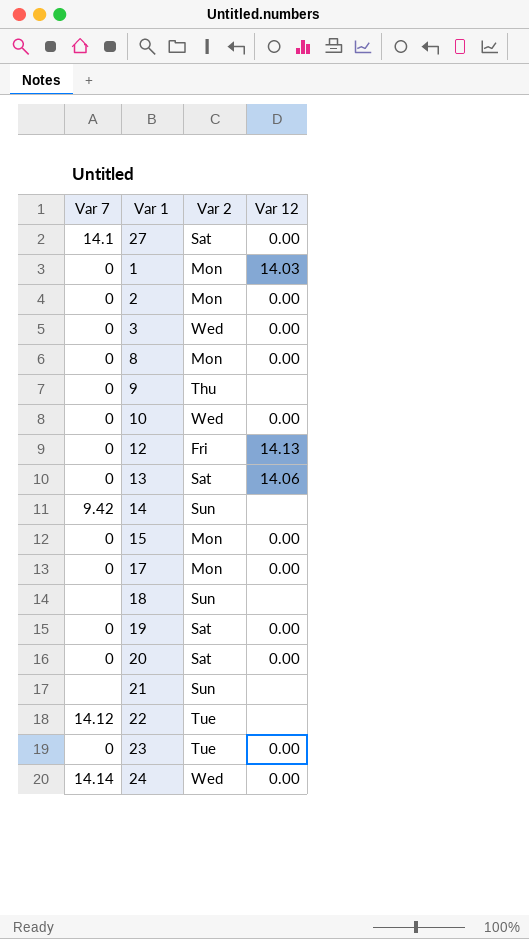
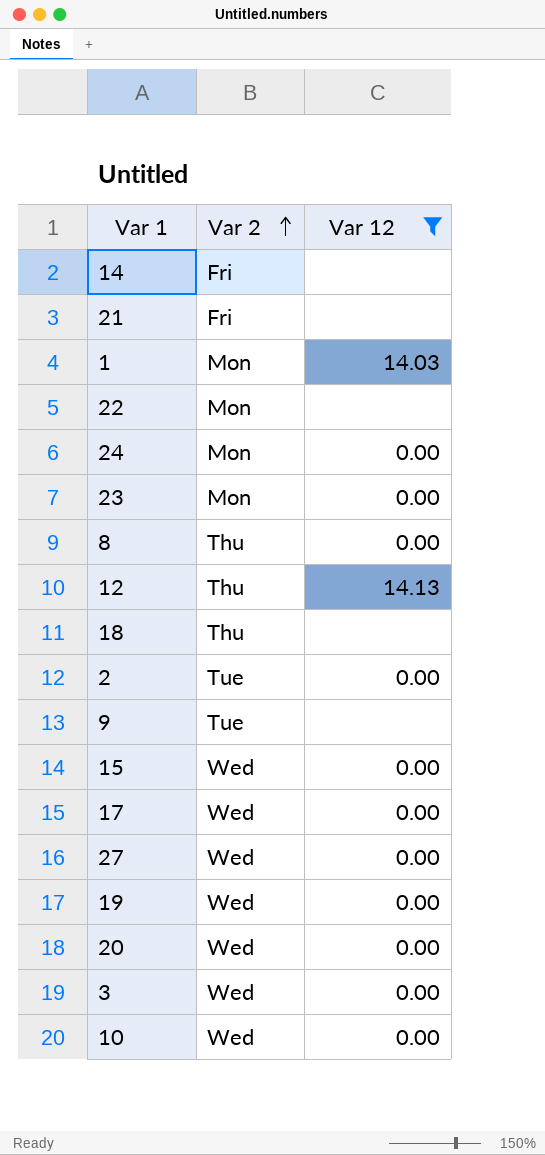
filter: none -> Var 12 != 14.06
row order: none -> Var 2 ascending
column Var 7 | position: 1 -> none
14 | Var 2: Sun -> Fri
21 | Var 2: Sun -> Fri
22 | Var 2: Tue -> Mon
24 | Var 2: Wed -> Mon
23 | Var 2: Tue -> Mon
8 | Var 2: Mon -> Thu
12 | Var 2: Fri -> Thu
18 | Var 2: Sun -> Thu
2 | Var 2: Mon -> Tue
9 | Var 2: Thu -> Tue
15 | Var 2: Mon -> Wed
17 | Var 2: Mon -> Wed
27 | Var 2: Sat -> Wed
19 | Var 2: Sat -> Wed
20 | Var 2: Sat -> Wed

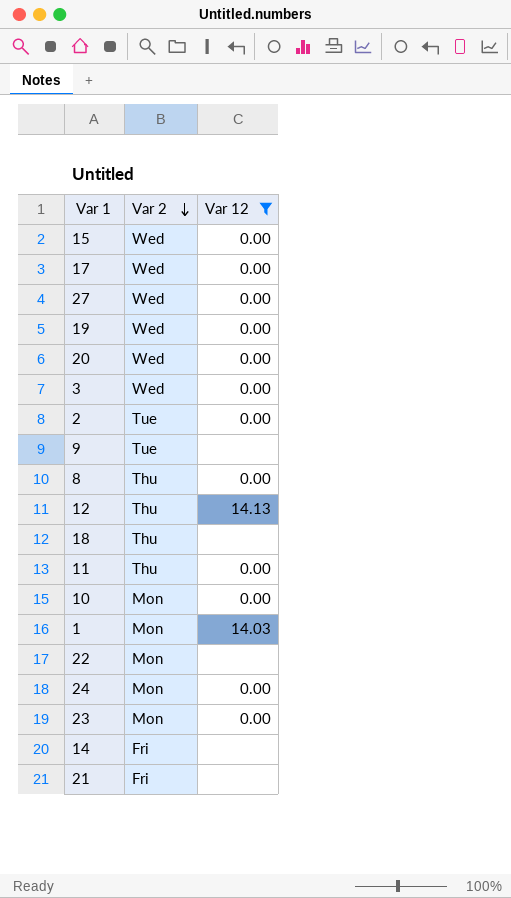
row order: Var 2 ascending -> Var 2 descending
row 11: none -> Thu | 0.00
10 | Var 2: Wed -> Mon

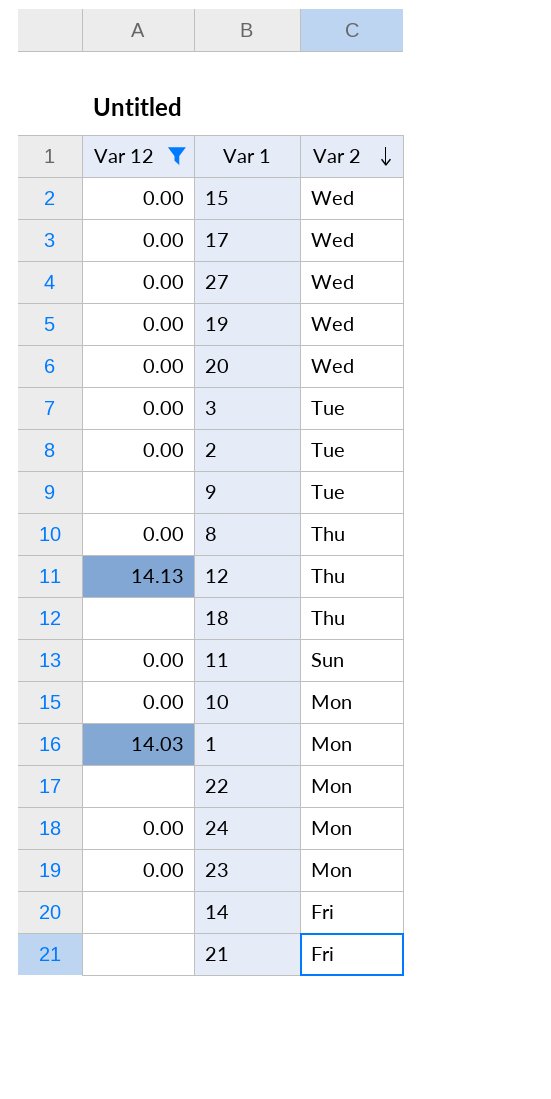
column Var 12 | position: 3 -> 1
3 | Var 2: Wed -> Tue
11 | Var 2: Thu -> Sun

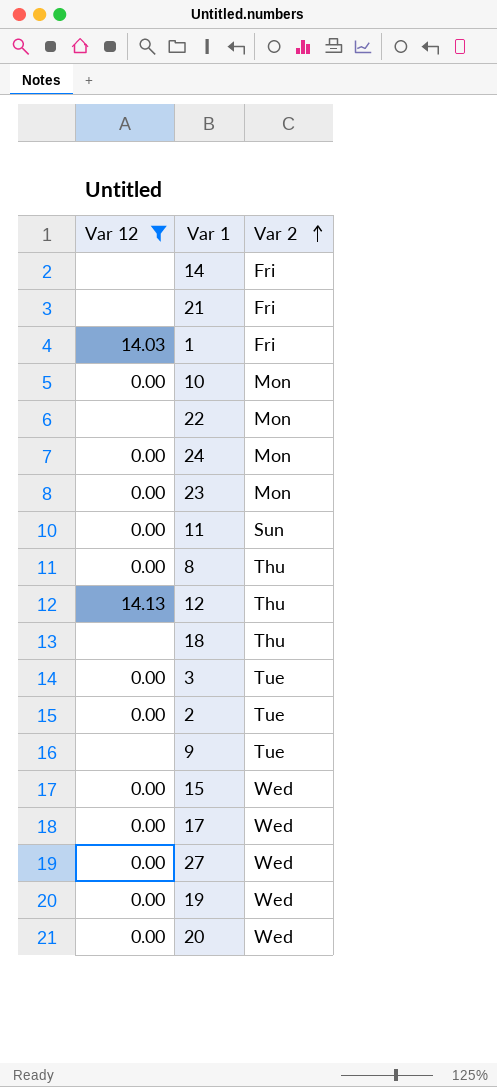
row order: Var 2 descending -> Var 2 ascending
1 | Var 2: Mon -> Fri

